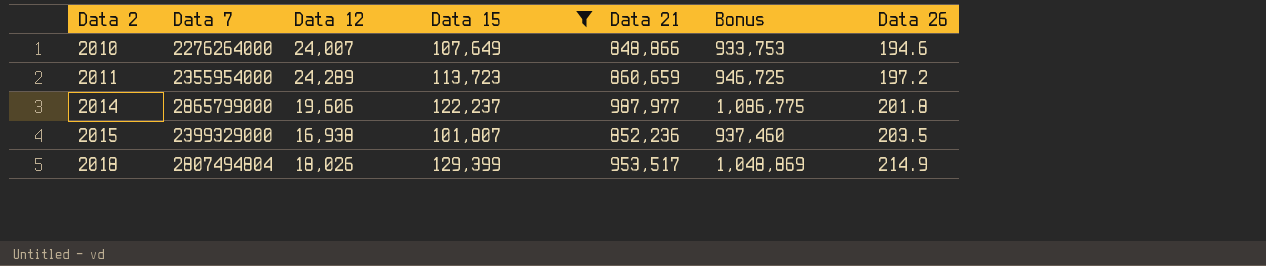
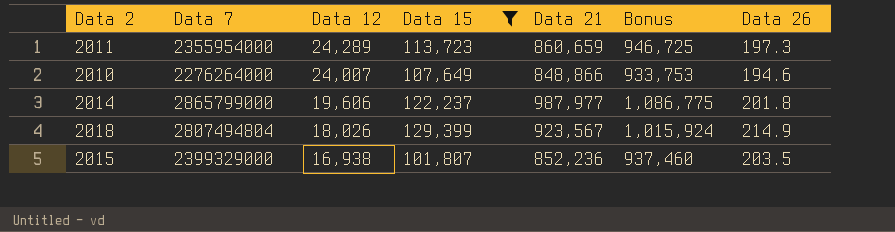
row order: Data 2 ascending -> Data 12 descending
2011 | Data 26: 197.2 -> 197.3
2018 | Data 21: 953,517 -> 923,567
2018 | Bonus: 1,048,869 -> 1,015,924

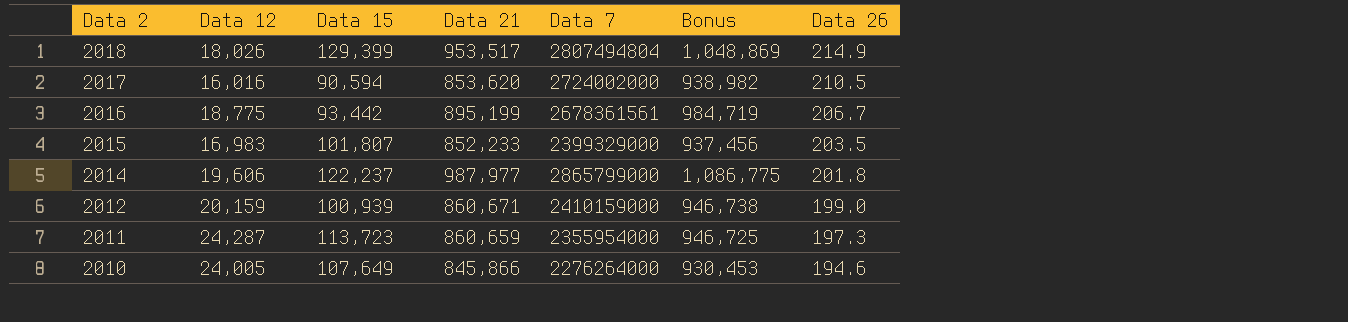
filter: Data 15 >= 101,807 -> none
row order: Data 12 descending -> Data 2 descending
column Data 7 | position: 2 -> 5
2018 | Data 21: 923,567 -> 953,517
2018 | Bonus: 1,015,924 -> 1,048,869
2015 | Data 12: 16,938 -> 16,983
2015 | Data 21: 852,236 -> 852,233
2015 | Bonus: 937,460 -> 937,456
2011 | Data 12: 24,289 -> 24,287
2010 | Data 12: 24,007 -> 24,005
2010 | Data 21: 848,866 -> 845,866
2010 | Bonus: 933,753 -> 930,453

